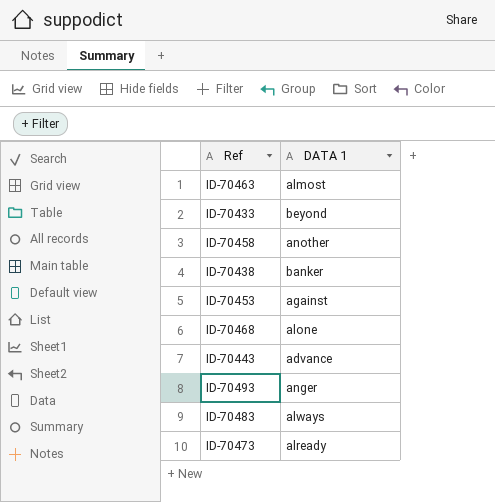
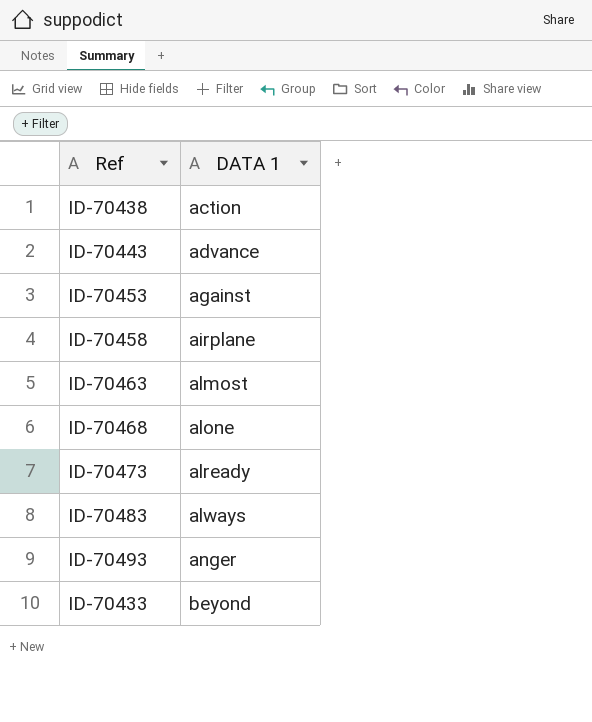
row order: none -> DATA 1 ascending
ID-70438 | DATA 1: banker -> action
ID-70458 | DATA 1: another -> airplane

